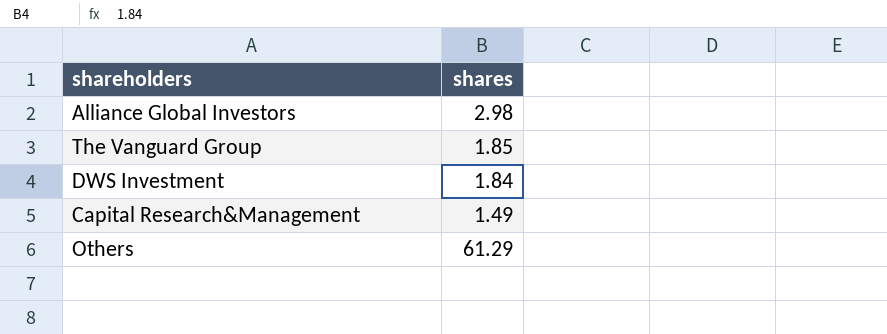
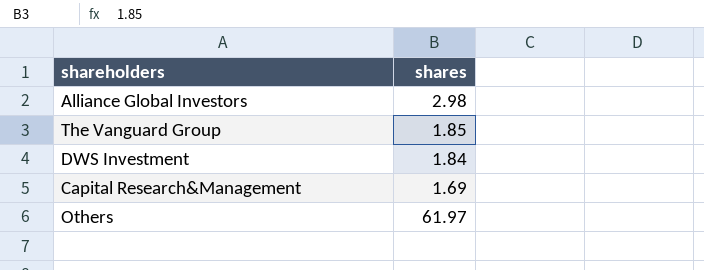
Capital Research&Management | shares: 1.49 -> 1.69
Others | shares: 61.29 -> 61.97

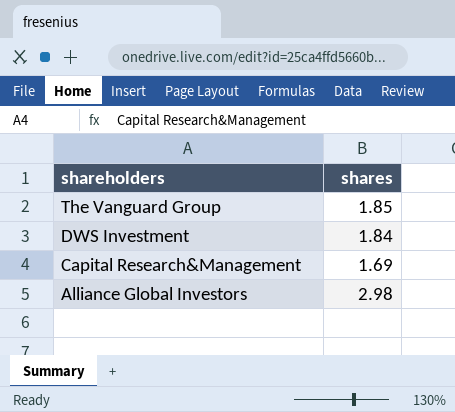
row order: none -> shareholders descending
row Others: 61.97 -> none

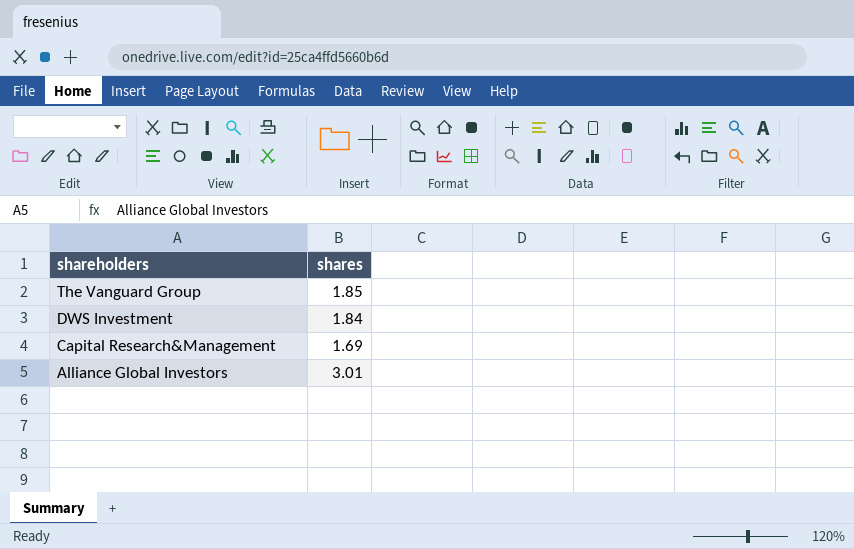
Alliance Global Investors | shares: 2.98 -> 3.01

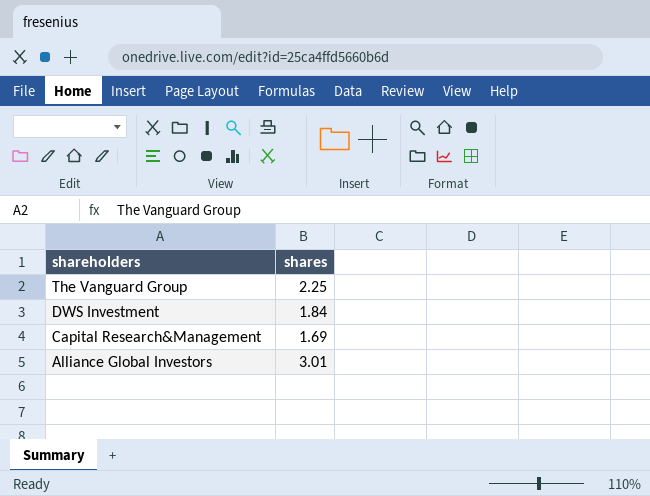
The Vanguard Group | shares: 1.85 -> 2.25

